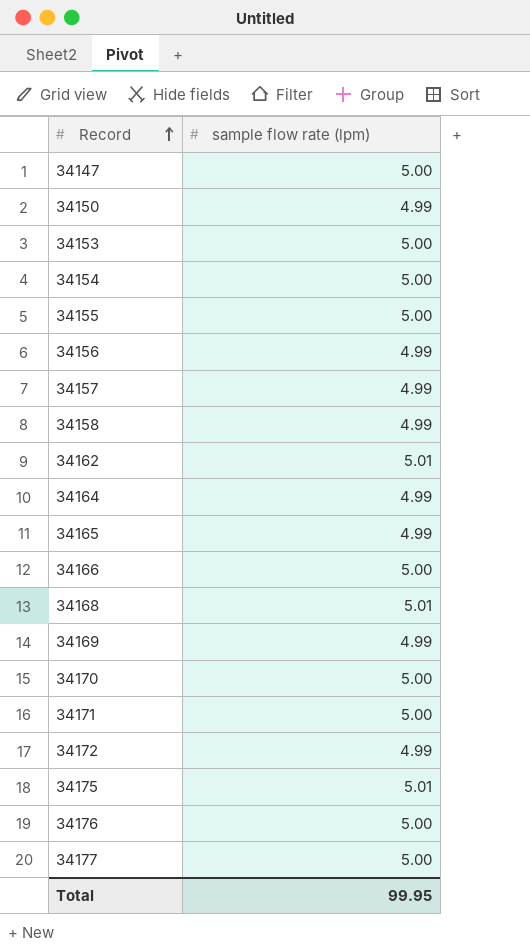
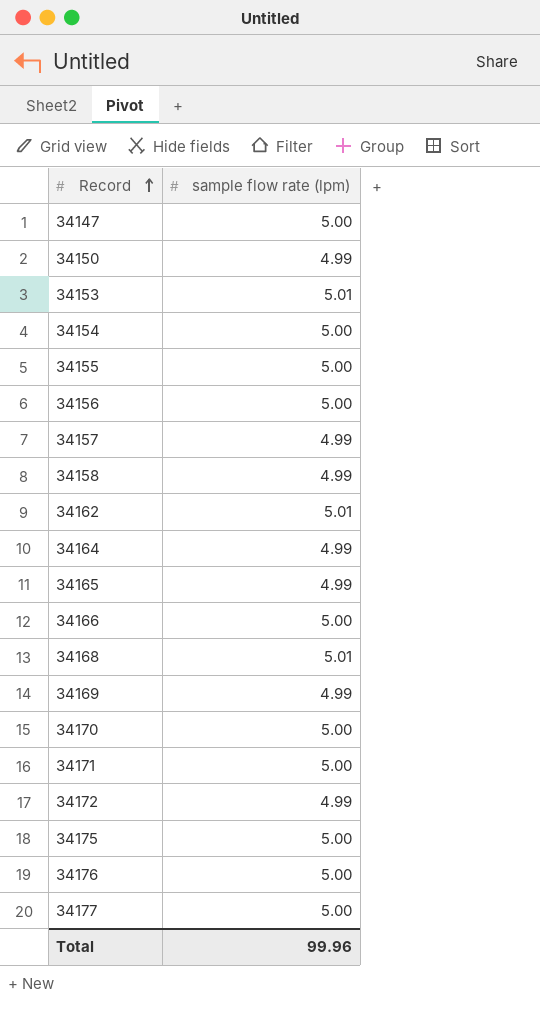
34153 | sample flow rate (lpm): 5.00 -> 5.01
34156 | sample flow rate (lpm): 4.99 -> 5.00
34175 | sample flow rate (lpm): 5.01 -> 5.00
Total | sample flow rate (lpm): 99.95 -> 99.96

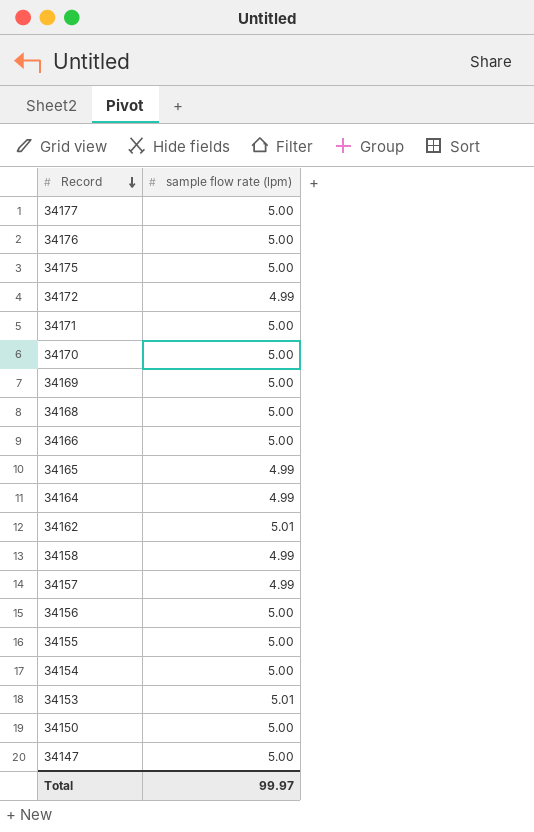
row order: Record ascending -> Record descending
34169 | sample flow rate (lpm): 4.99 -> 5.00
34168 | sample flow rate (lpm): 5.01 -> 5.00
34150 | sample flow rate (lpm): 4.99 -> 5.00
Total | sample flow rate (lpm): 99.96 -> 99.97

